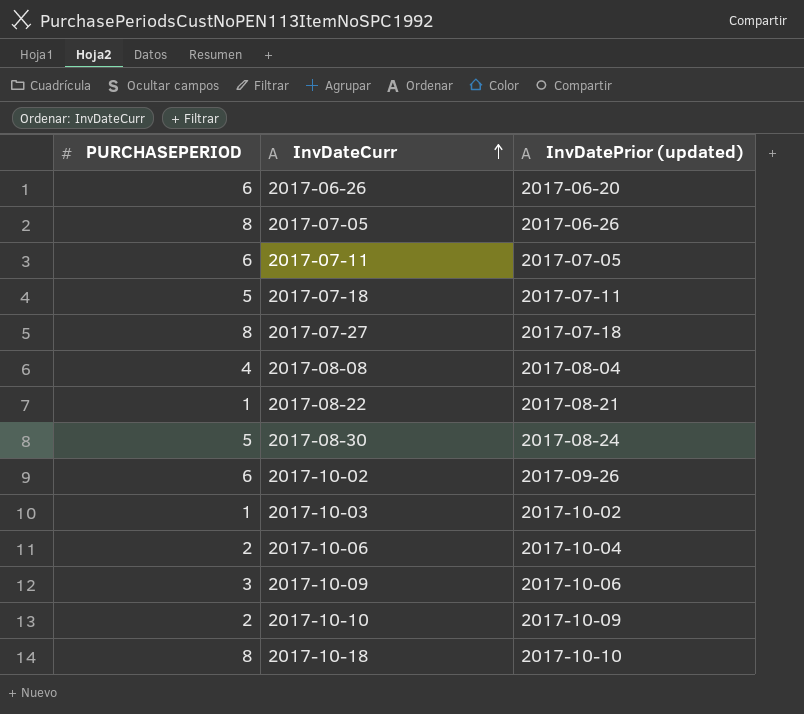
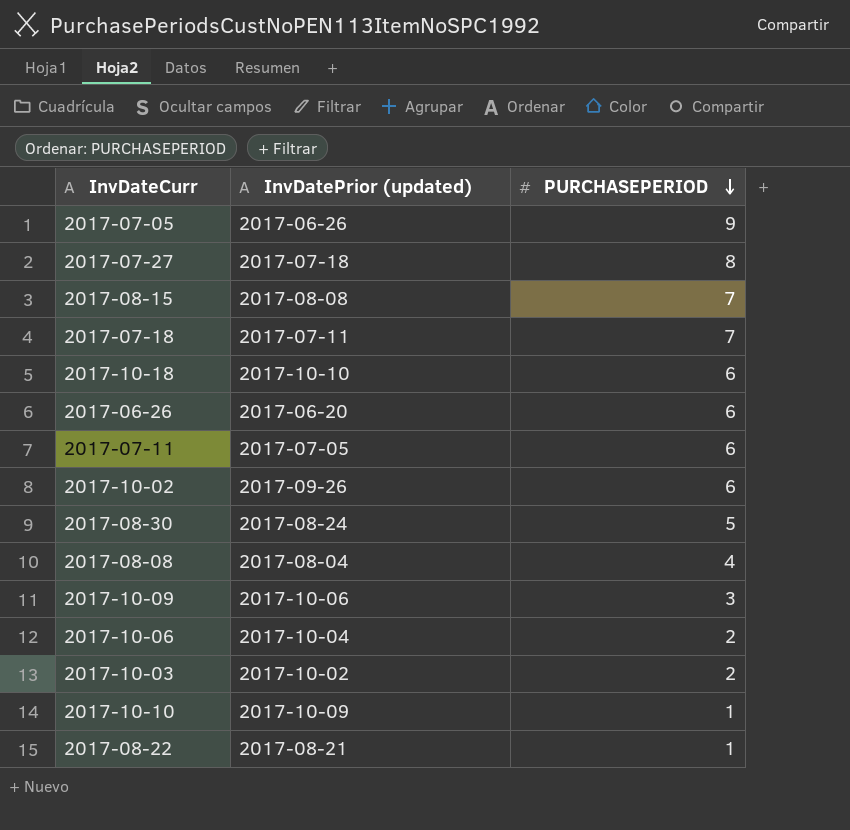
row order: InvDateCurr ascending -> PURCHASEPERIOD descending
column PURCHASEPERIOD | position: 1 -> 3
2017-07-05 | PURCHASEPERIOD: 8 -> 9
row 2017-08-15: none -> 2017-08-08 | 7
2017-07-18 | PURCHASEPERIOD: 5 -> 7
2017-10-18 | PURCHASEPERIOD: 8 -> 6
2017-10-03 | PURCHASEPERIOD: 1 -> 2
2017-10-10 | PURCHASEPERIOD: 2 -> 1

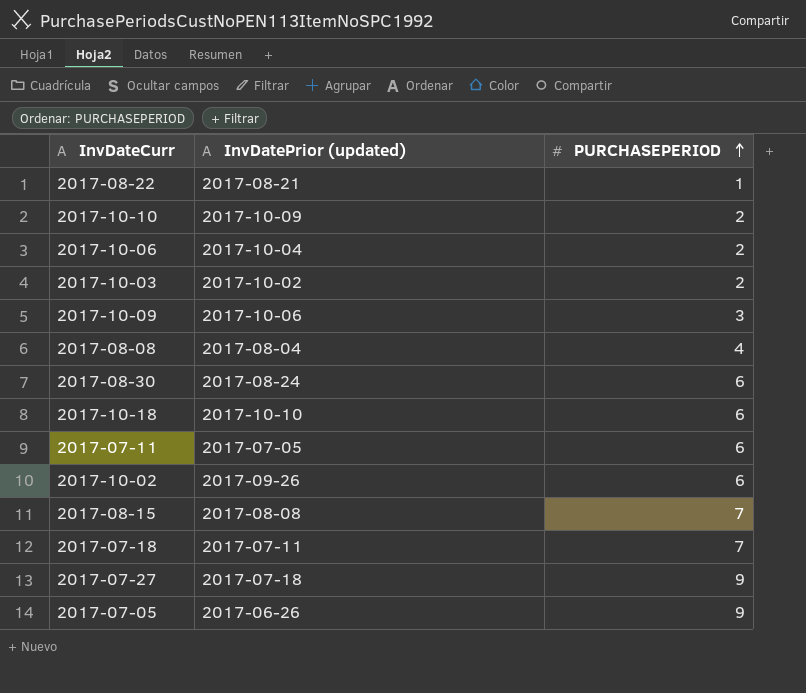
row order: PURCHASEPERIOD descending -> PURCHASEPERIOD ascending
row 2017-06-26: 2017-06-20 | 6 -> none
2017-10-10 | PURCHASEPERIOD: 1 -> 2
2017-08-30 | PURCHASEPERIOD: 5 -> 6
2017-07-27 | PURCHASEPERIOD: 8 -> 9

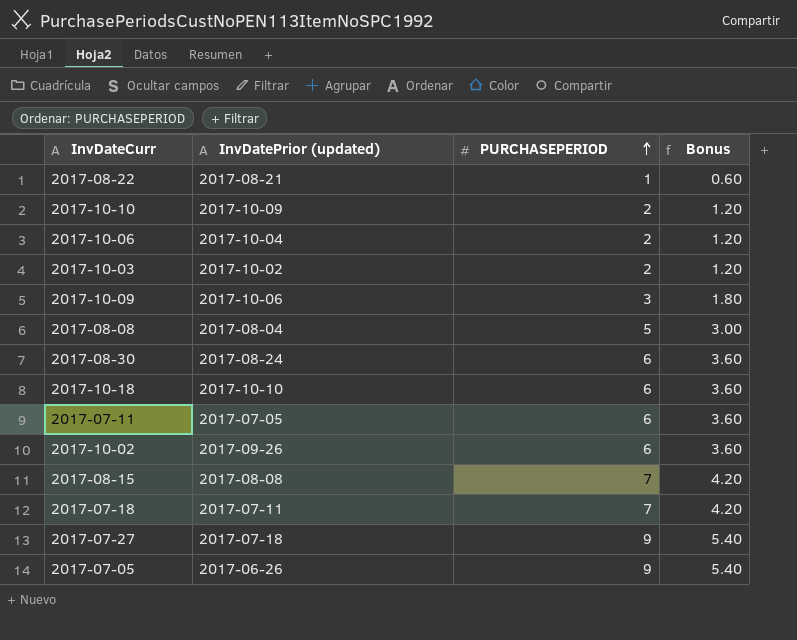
column Bonus | formula: none -> [PURCHASEPERIOD] * 0.6
2017-08-08 | PURCHASEPERIOD: 4 -> 5

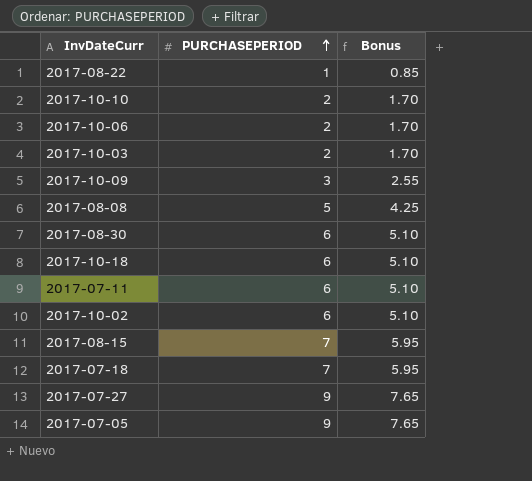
column InvDatePrior (updated) | position: 2 -> none
column Bonus | formula: [PURCHASEPERIOD] * 0.6 -> [PURCHASEPERIOD] * 0.85

